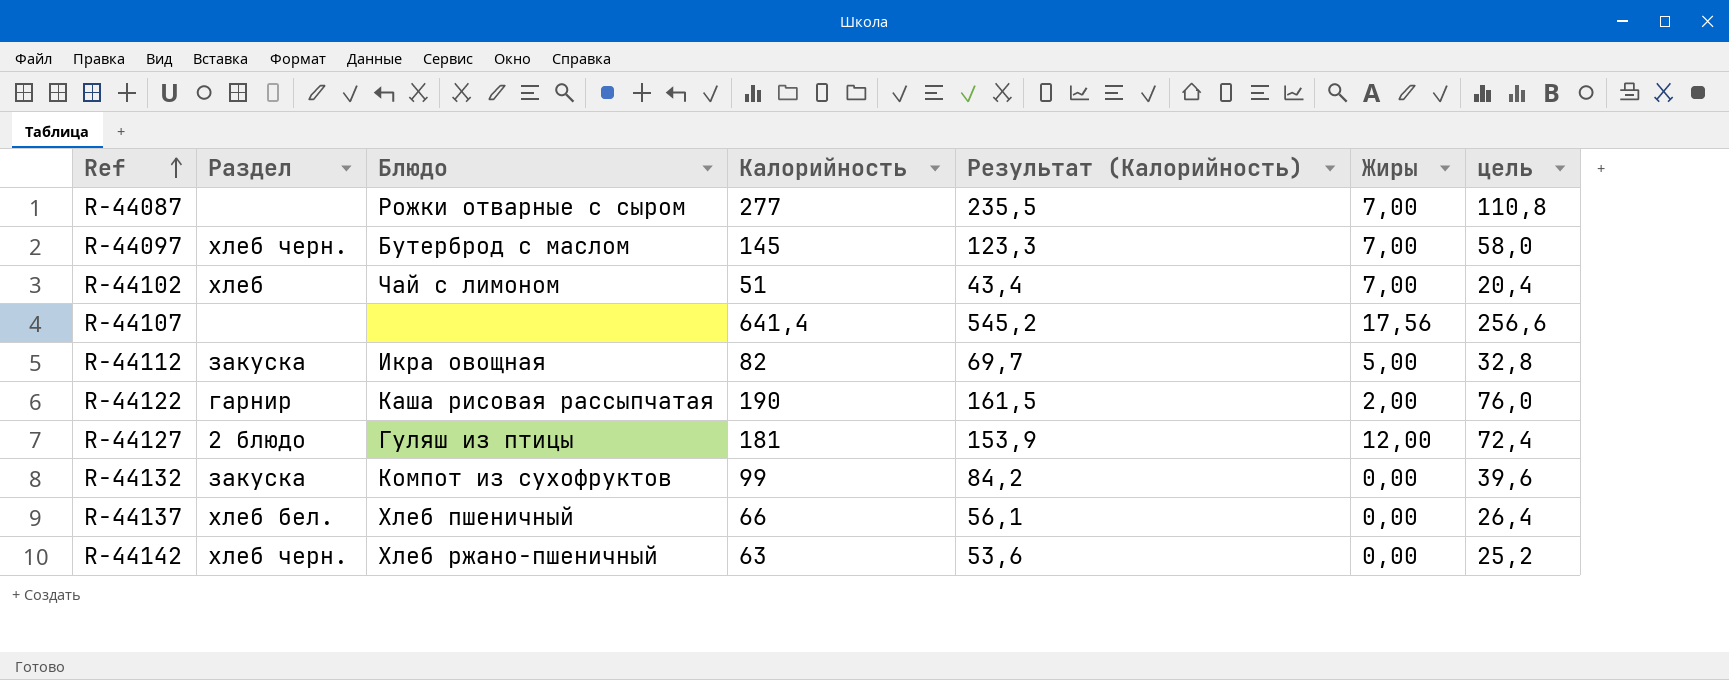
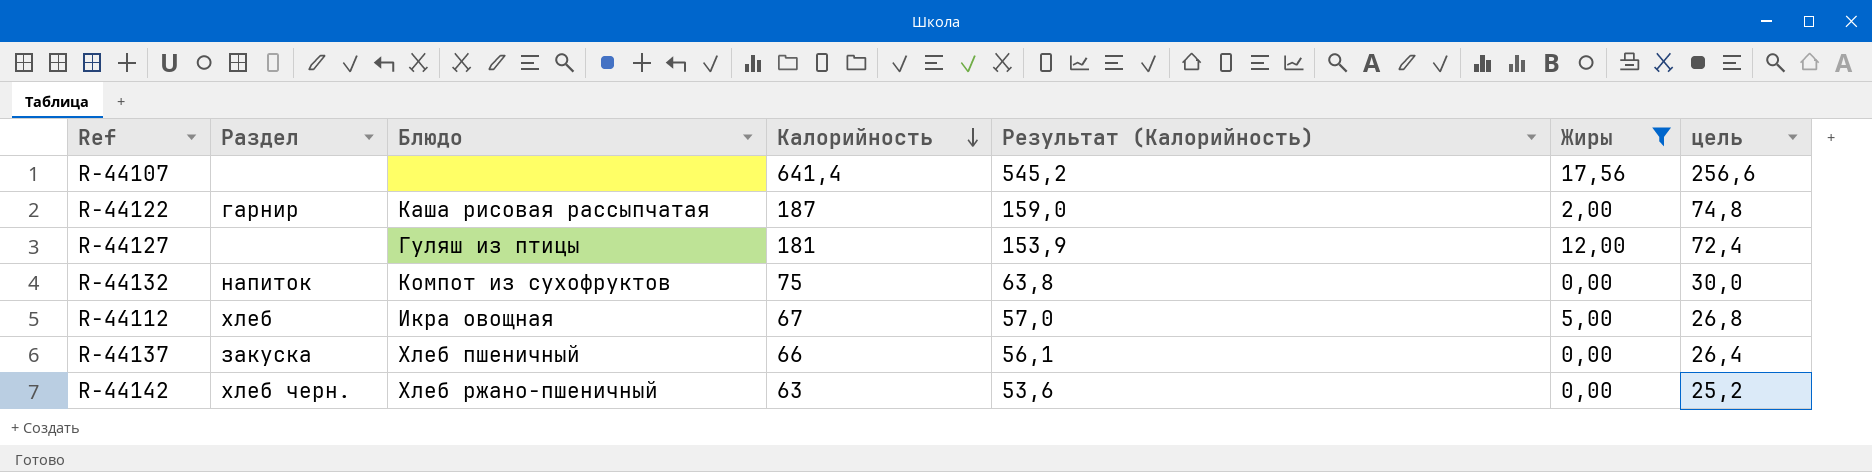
filter: none -> Жиры != 7,00
row order: Ref ascending -> Калорийность descending
R-44122 | Калорийность: 190 -> 187
R-44122 | Результат (Калорийность): 161,5 -> 159,0
R-44122 | цель: 76,0 -> 74,8
R-44127 | Раздел: 2 блюдо -> none
R-44132 | Раздел: закуска -> напиток
R-44132 | Калорийность: 99 -> 75
R-44132 | Результат (Калорийность): 84,2 -> 63,8
R-44132 | цель: 39,6 -> 30,0
R-44112 | Раздел: закуска -> хлеб
R-44112 | Калорийность: 82 -> 67
R-44112 | Результат (Калорийность): 69,7 -> 57,0
R-44112 | цель: 32,8 -> 26,8
R-44137 | Раздел: хлеб бел. -> закуска

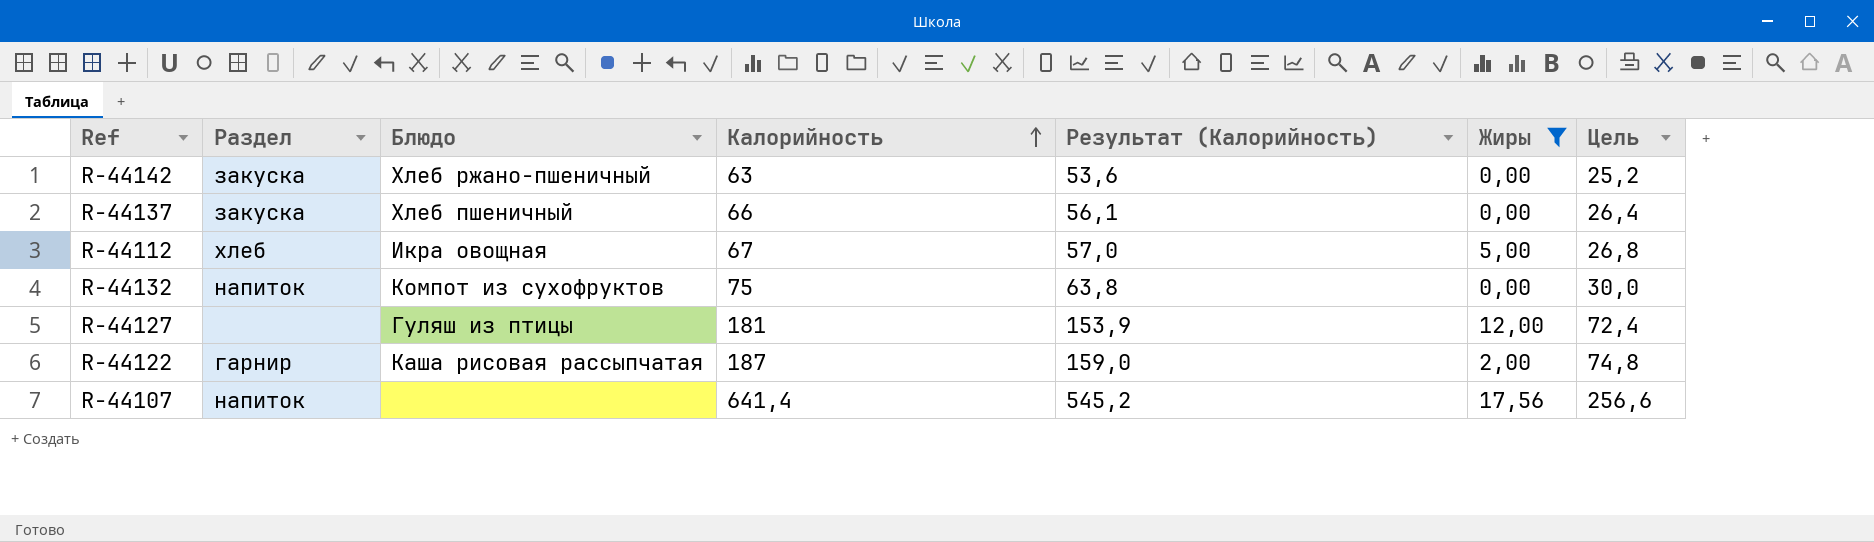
row order: Калорийность descending -> Калорийность ascending
column name: цель -> Цель
R-44142 | Раздел: хлеб черн. -> закуска
R-44107 | Раздел: none -> напиток

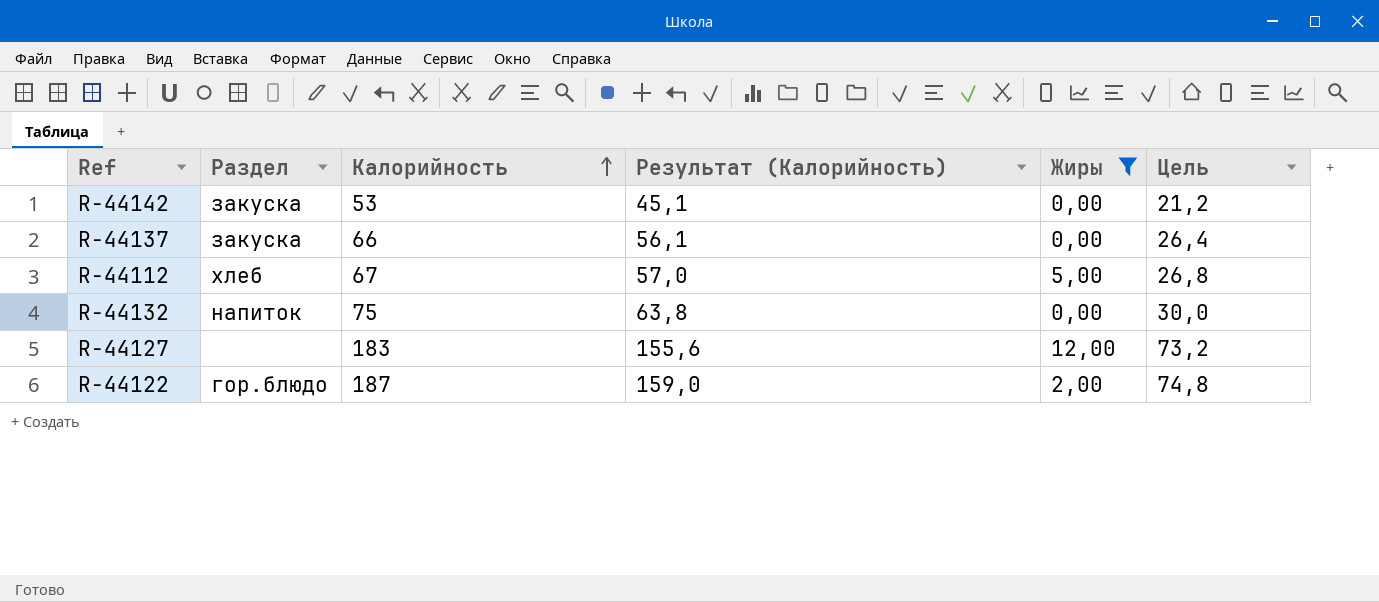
column Блюдо | position: 3 -> none
row R-44107: напиток | none | 641,4 | 545,2 | 17,56 | 256,6 -> none
R-44142 | Калорийность: 63 -> 53
R-44142 | Результат (Калорийность): 53,6 -> 45,1
R-44142 | Цель: 25,2 -> 21,2
R-44127 | Калорийность: 181 -> 183
R-44127 | Результат (Калорийность): 153,9 -> 155,6
R-44127 | Цель: 72,4 -> 73,2
R-44122 | Раздел: гарнир -> гор.блюдо

